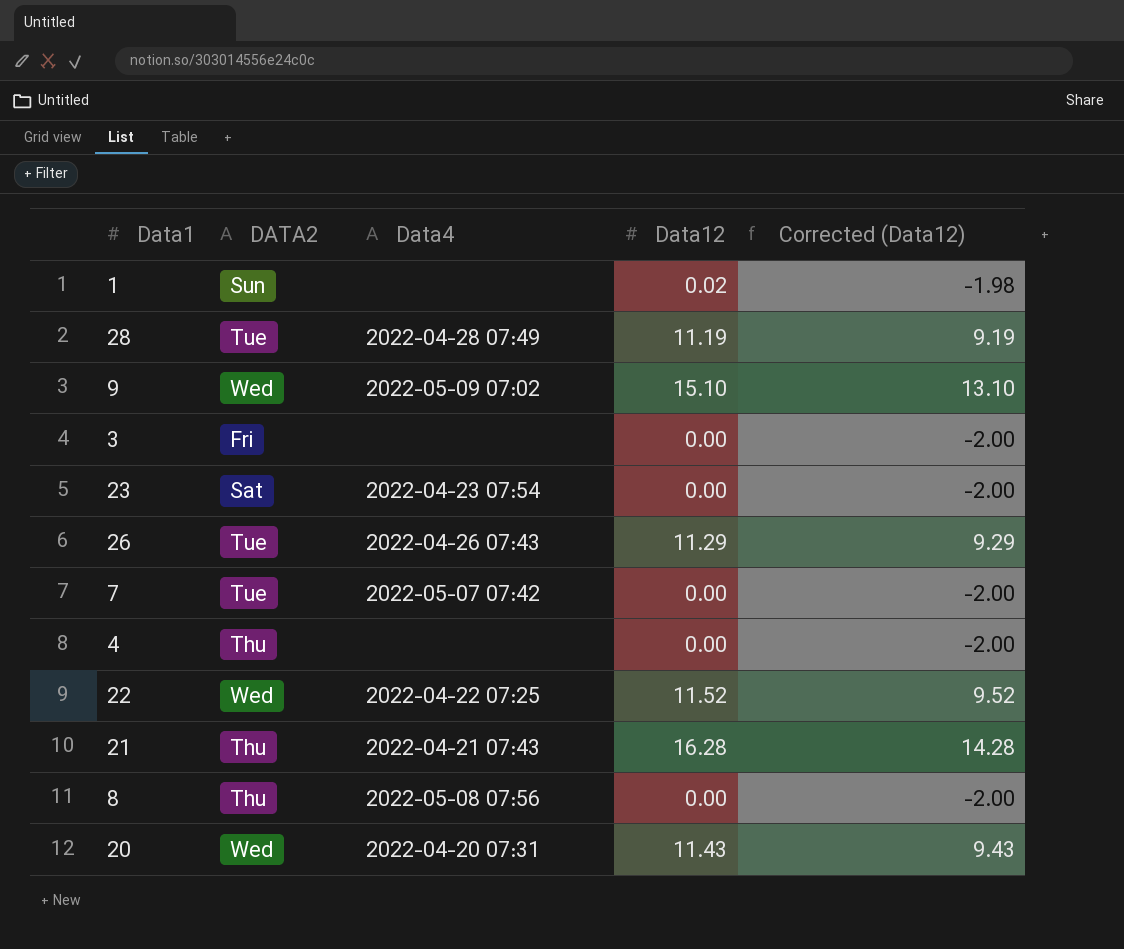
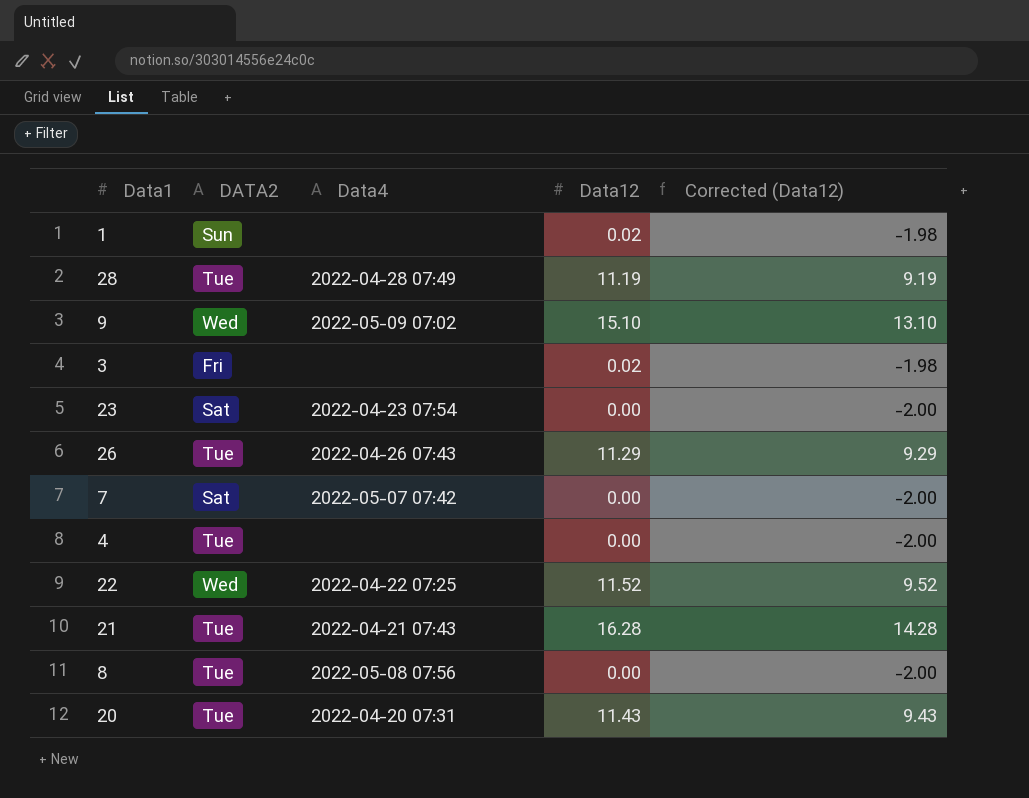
3 | Data12: 0.00 -> 0.02
3 | Corrected (Data12): -2.00 -> -1.98
7 | DATA2: Tue -> Sat
4 | DATA2: Thu -> Tue
21 | DATA2: Thu -> Tue
8 | DATA2: Thu -> Tue
20 | DATA2: Wed -> Tue

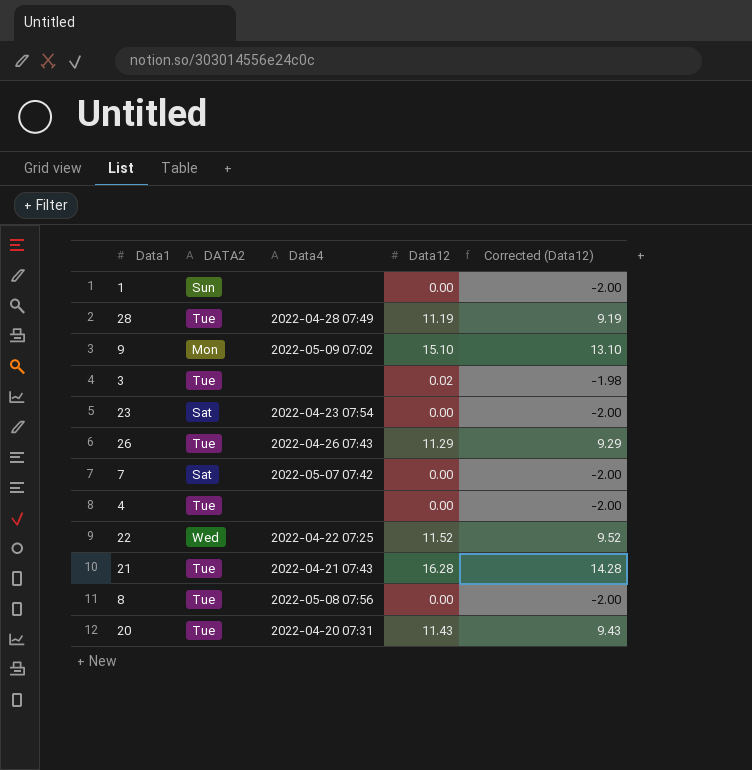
1 | Data12: 0.02 -> 0.00
1 | Corrected (Data12): -1.98 -> -2.00
9 | DATA2: Wed -> Mon
3 | DATA2: Fri -> Tue

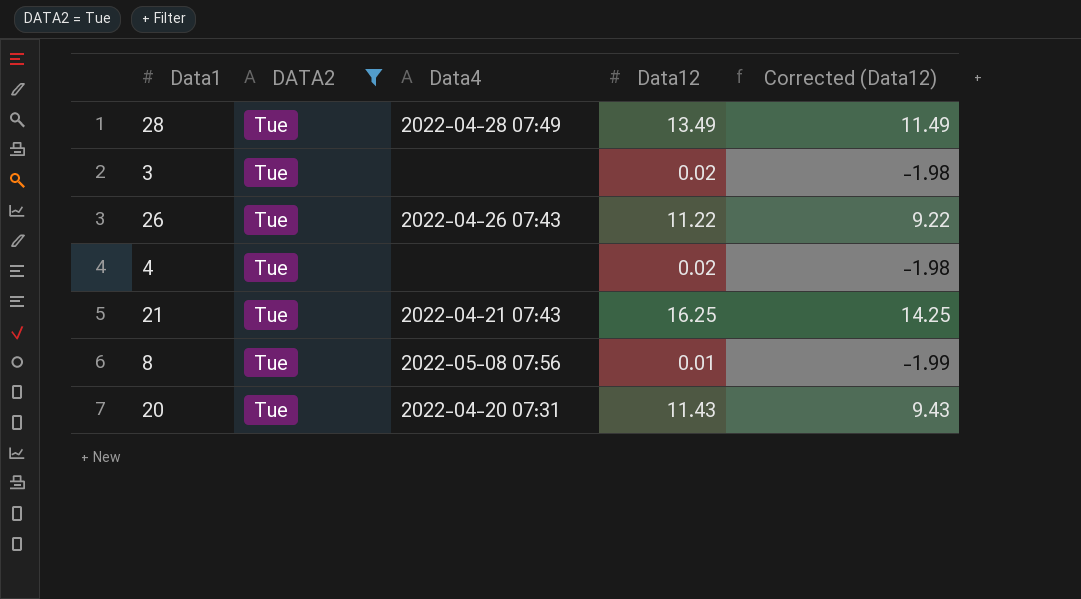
filter: none -> DATA2 = Tue
28 | Data12: 11.19 -> 13.49
28 | Corrected (Data12): 9.19 -> 11.49
26 | Data12: 11.29 -> 11.22
26 | Corrected (Data12): 9.29 -> 9.22
4 | Data12: 0.00 -> 0.02
4 | Corrected (Data12): -2.00 -> -1.98
21 | Data12: 16.28 -> 16.25
21 | Corrected (Data12): 14.28 -> 14.25
8 | Data12: 0.00 -> 0.01
8 | Corrected (Data12): -2.00 -> -1.99

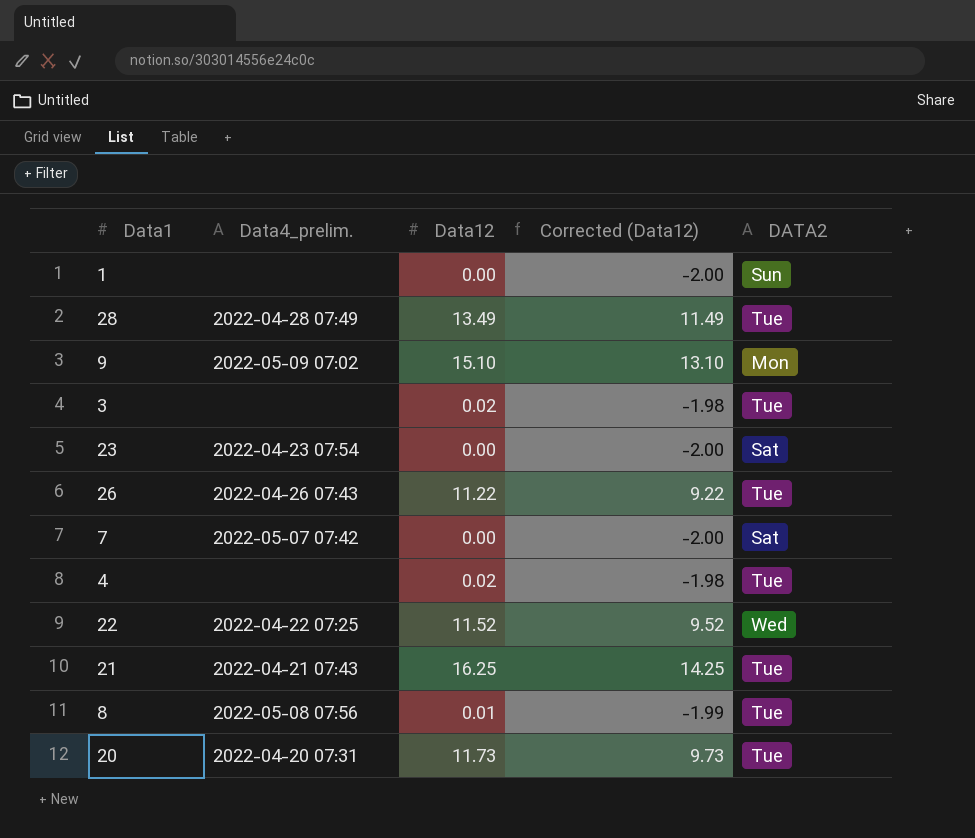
filter: DATA2 = Tue -> none
column name: Data4 -> Data4_prelim.
column DATA2 | position: 2 -> 5
20 | Data12: 11.43 -> 11.73
20 | Corrected (Data12): 9.43 -> 9.73

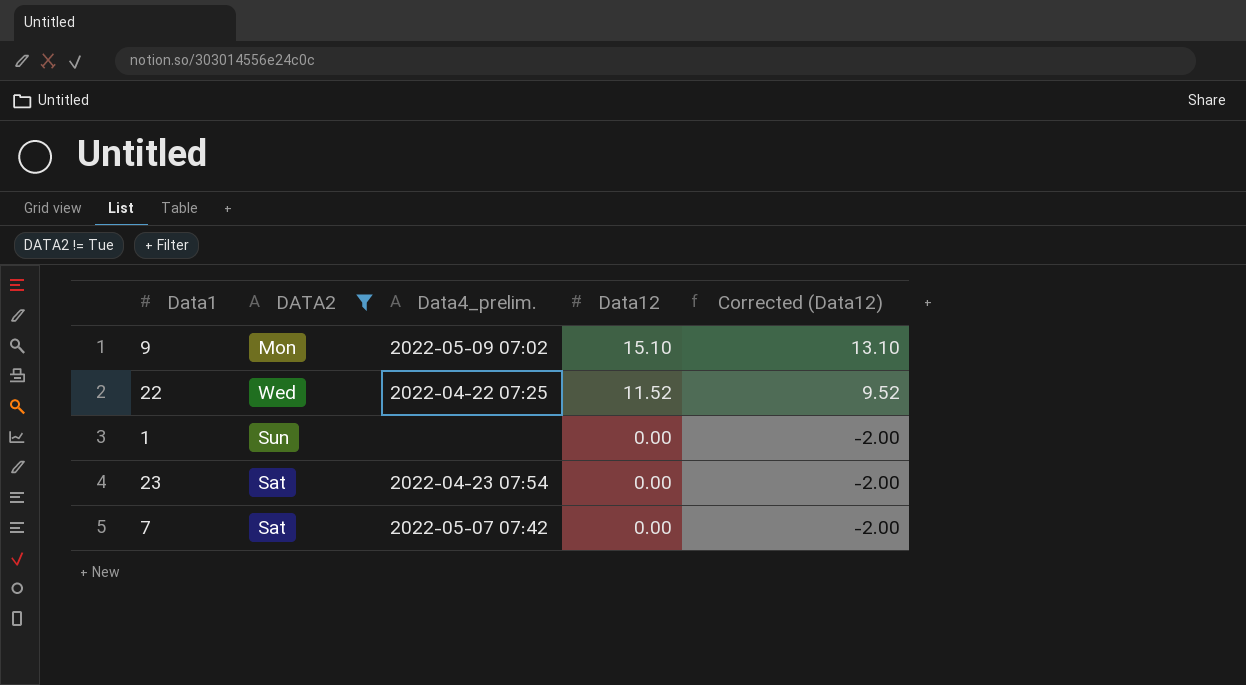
filter: none -> DATA2 != Tue
row order: none -> Data12 descending
column DATA2 | position: 5 -> 2

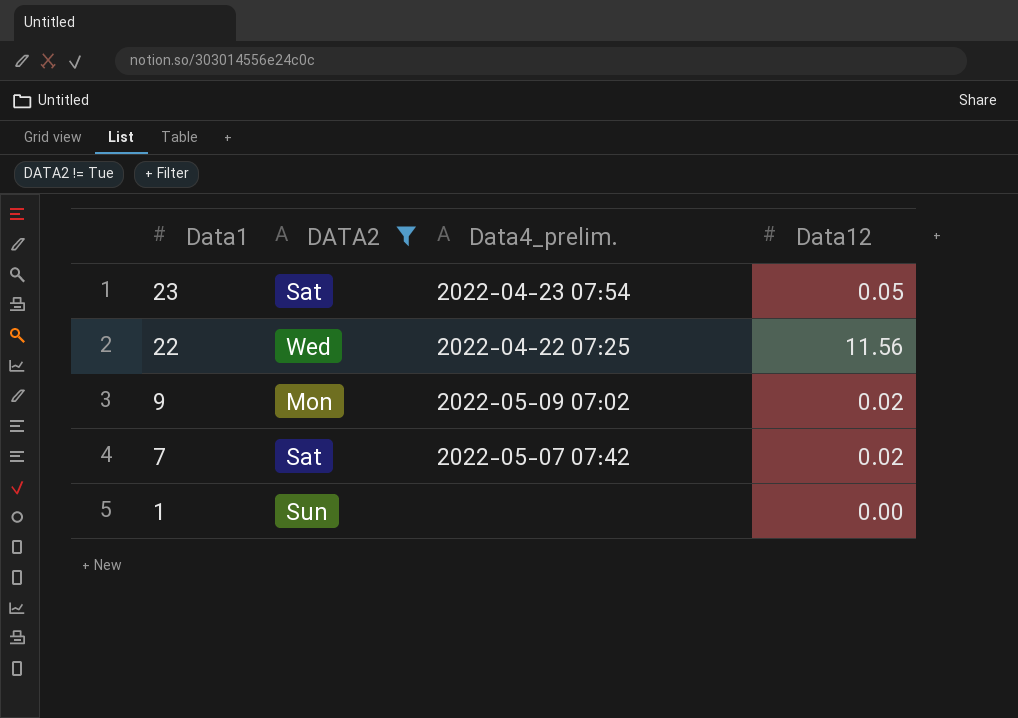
row order: Data12 descending -> Data1 descending
column Corrected (Data12) | formula: [Data12] - 2 -> none
23 | Data12: 0.00 -> 0.05
22 | Data12: 11.52 -> 11.56
9 | Data12: 15.10 -> 0.02
7 | Data12: 0.00 -> 0.02

